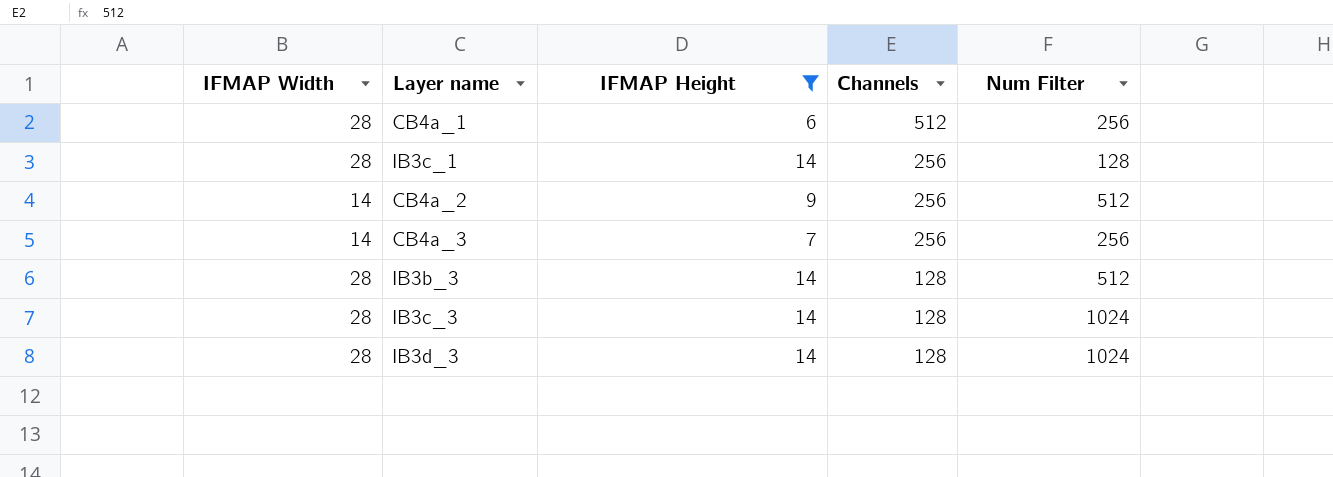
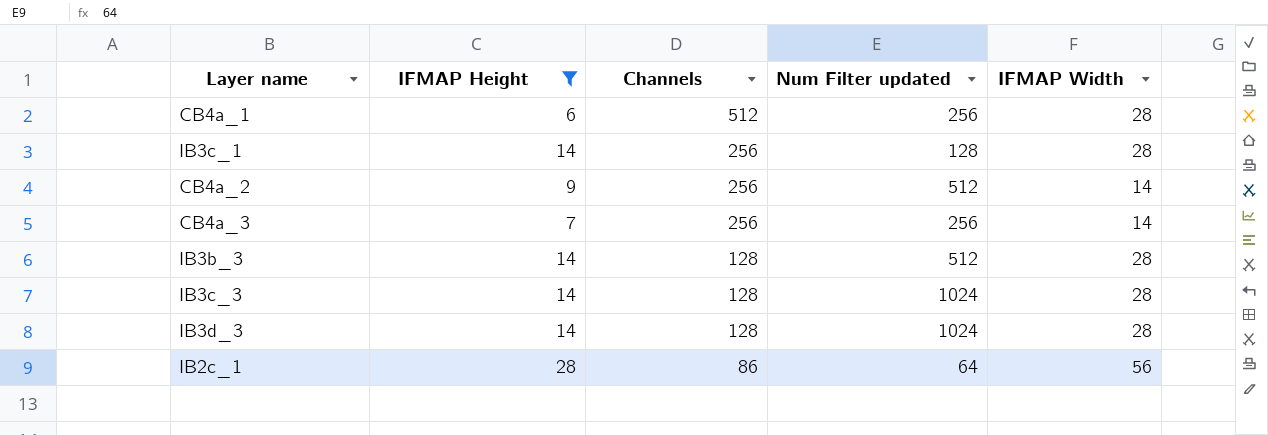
column name: Num Filter -> Num Filter updated
column IFMAP Width | position: 1 -> 5
row IB2c_1: none -> 28 | 86 | 64 | 56

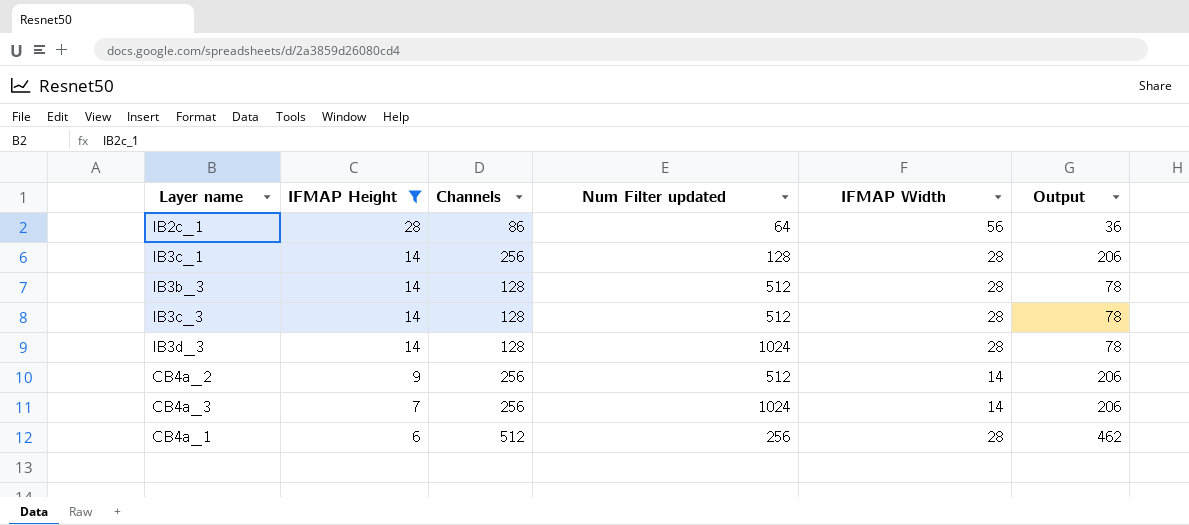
row order: Channels descending -> IFMAP Height descending
column Output | formula: none -> [Channels] - 50
IB3c_3 | Num Filter updated: 1024 -> 512
CB4a_3 | Num Filter updated: 256 -> 1024

